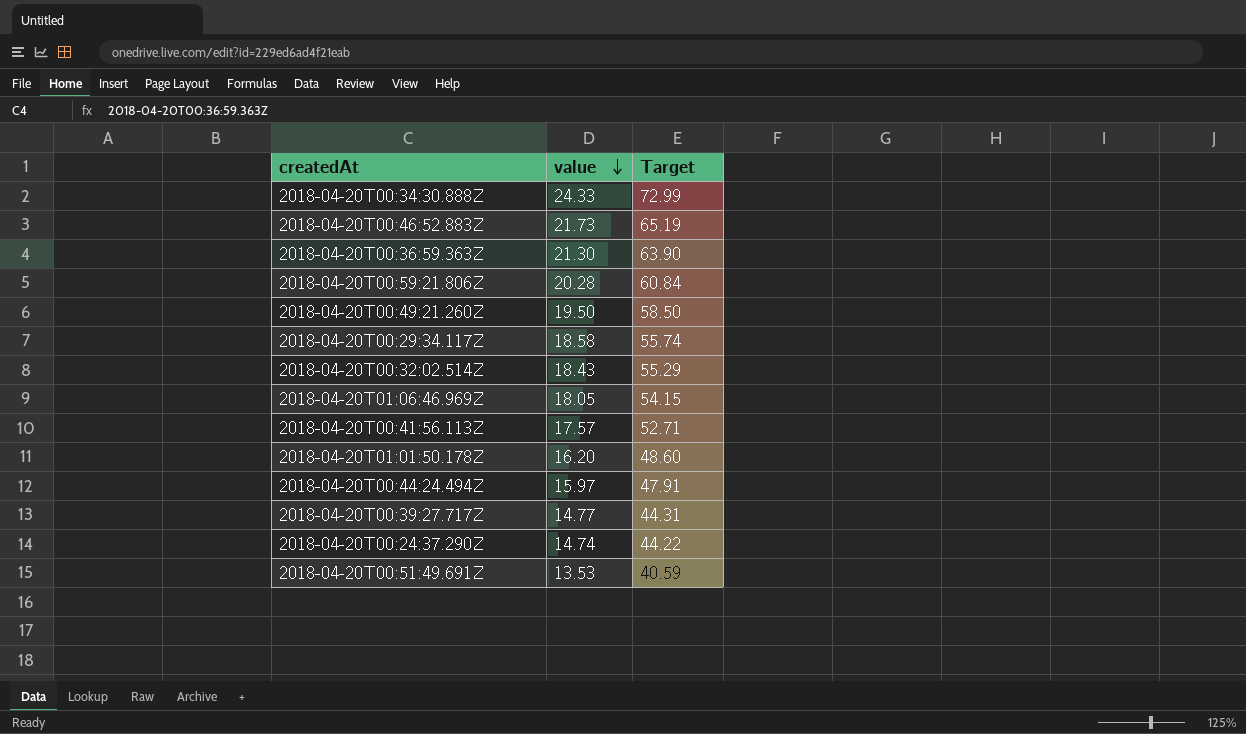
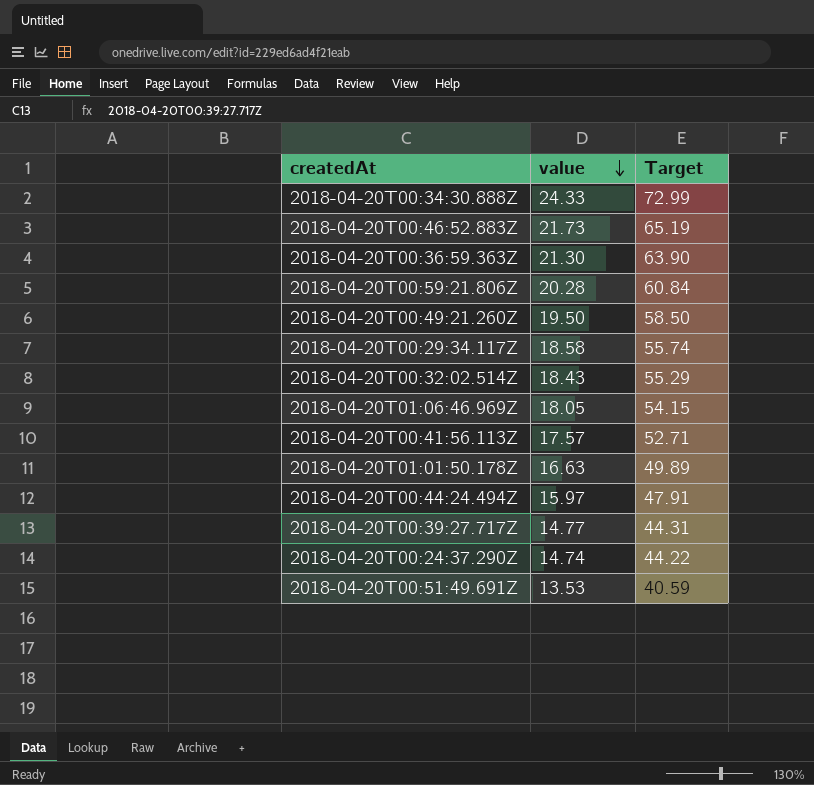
2018-04-20T01:01:50.178Z | value: 16.20 -> 16.63
2018-04-20T01:01:50.178Z | Target: 48.60 -> 49.89

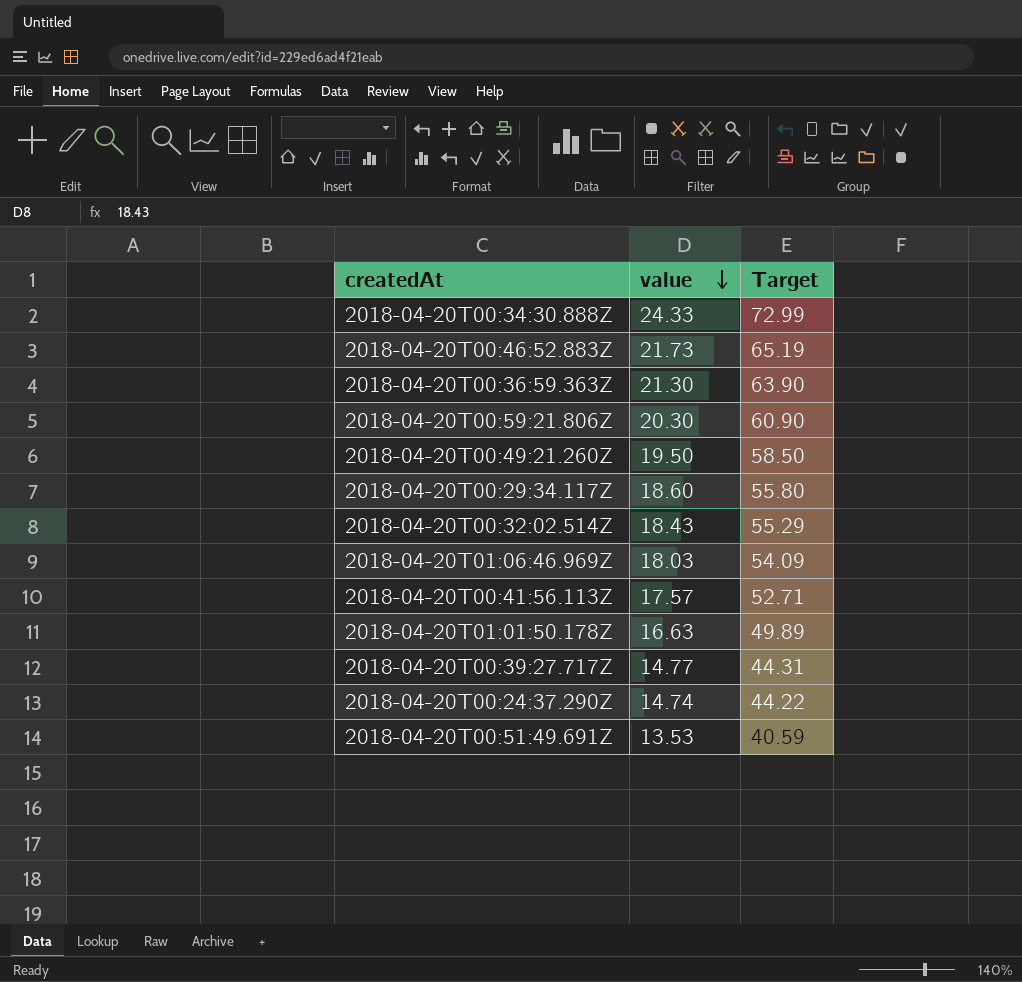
row 2018-04-20T00:44:24.494Z: 15.97 | 47.91 -> none
2018-04-20T00:59:21.806Z | value: 20.28 -> 20.30
2018-04-20T00:59:21.806Z | Target: 60.84 -> 60.90
2018-04-20T00:29:34.117Z | value: 18.58 -> 18.60
2018-04-20T00:29:34.117Z | Target: 55.74 -> 55.80
2018-04-20T01:06:46.969Z | value: 18.05 -> 18.03
2018-04-20T01:06:46.969Z | Target: 54.15 -> 54.09

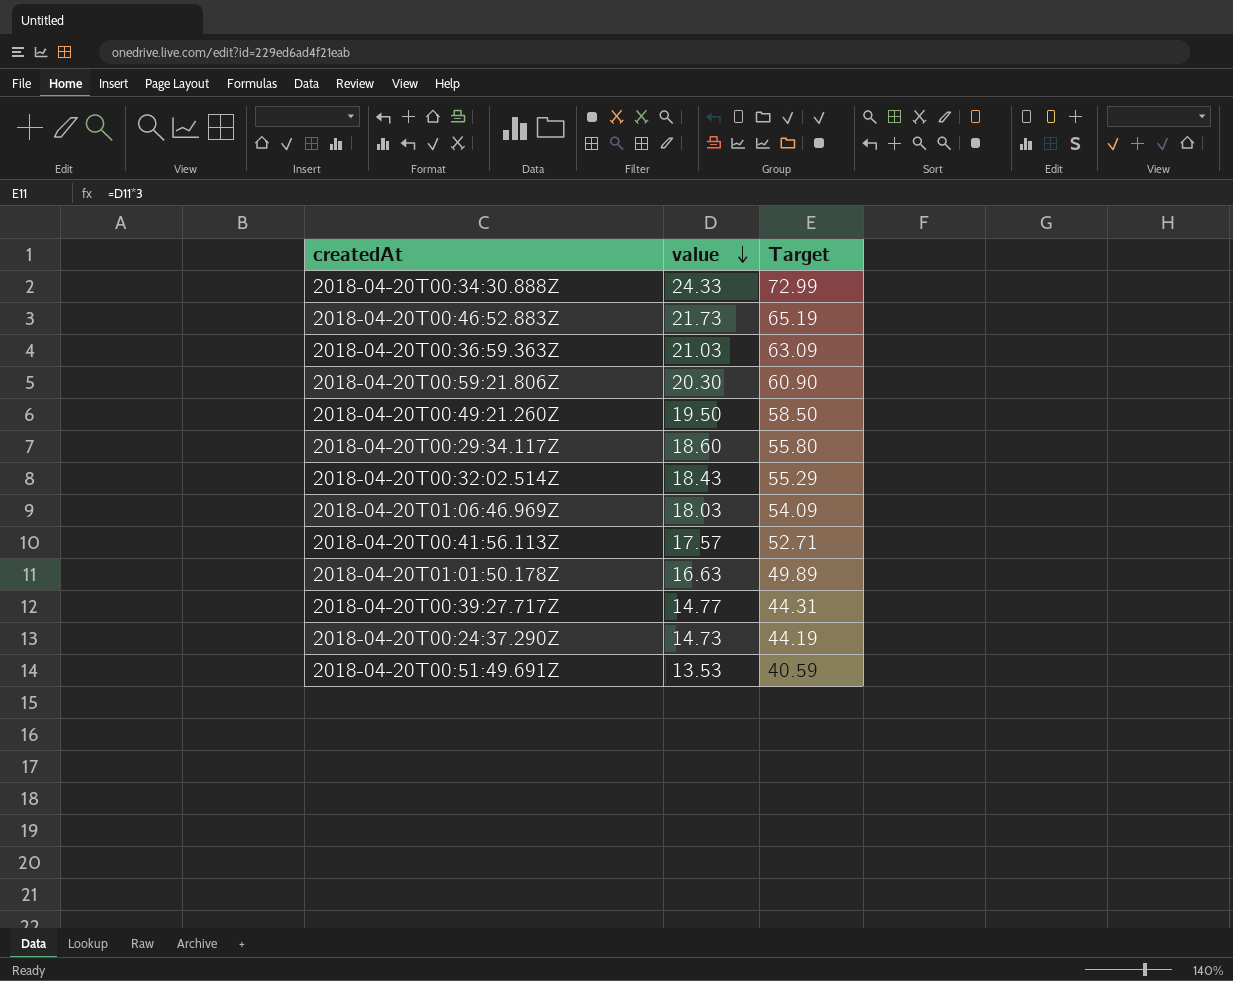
2018-04-20T00:36:59.363Z | value: 21.30 -> 21.03
2018-04-20T00:36:59.363Z | Target: 63.90 -> 63.09
2018-04-20T00:24:37.290Z | value: 14.74 -> 14.73
2018-04-20T00:24:37.290Z | Target: 44.22 -> 44.19

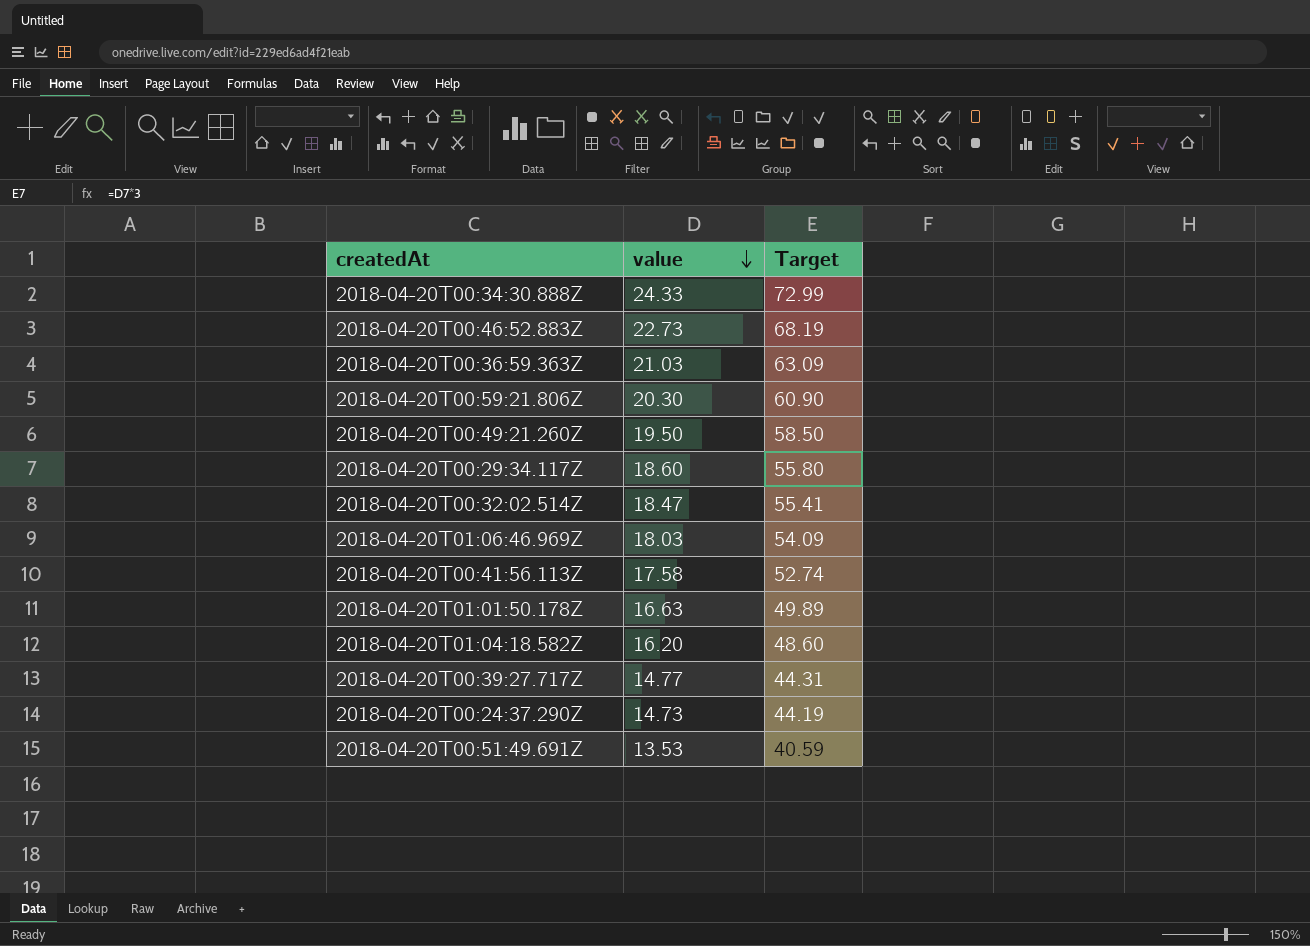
2018-04-20T00:46:52.883Z | value: 21.73 -> 22.73
2018-04-20T00:46:52.883Z | Target: 65.19 -> 68.19
2018-04-20T00:32:02.514Z | value: 18.43 -> 18.47
2018-04-20T00:32:02.514Z | Target: 55.29 -> 55.41
2018-04-20T00:41:56.113Z | value: 17.57 -> 17.58
2018-04-20T00:41:56.113Z | Target: 52.71 -> 52.74
row 2018-04-20T01:04:18.582Z: none -> 16.20 | 48.60

